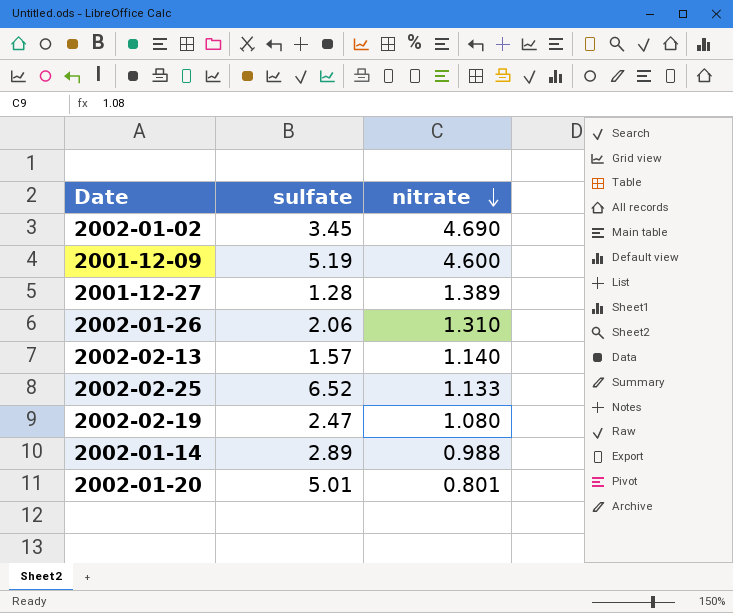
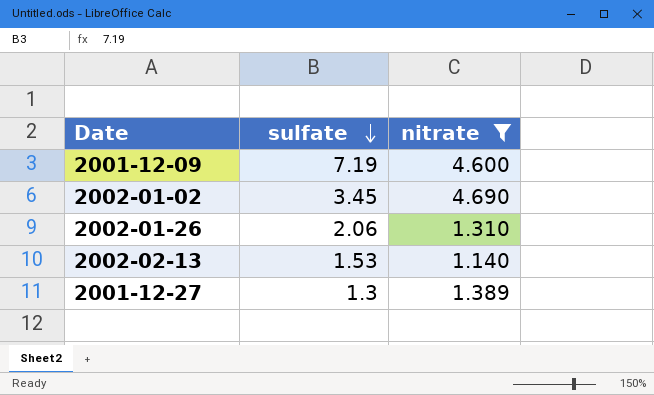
filter: none -> nitrate >= 1.140
row order: nitrate descending -> sulfate descending
2001-12-09 | sulfate: 5.19 -> 7.19
2002-02-13 | sulfate: 1.57 -> 1.53
2001-12-27 | sulfate: 1.28 -> 1.3

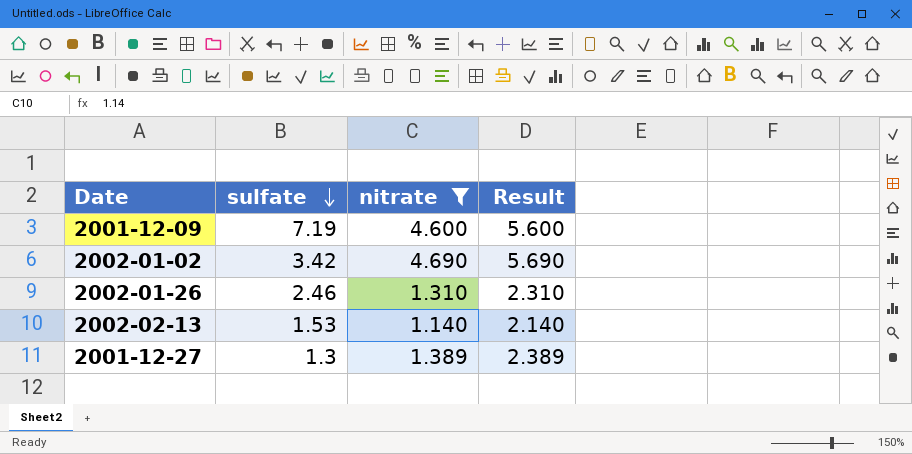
column Result | formula: none -> [nitrate] + 1
2002-01-02 | sulfate: 3.45 -> 3.42
2002-01-26 | sulfate: 2.06 -> 2.46

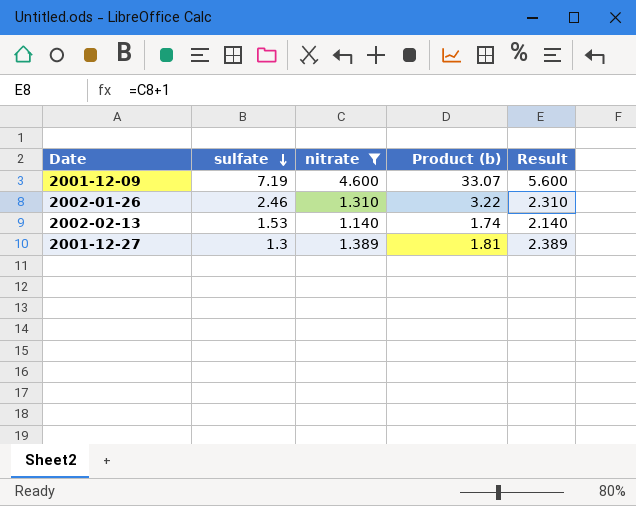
column Product (b) | formula: none -> [sulfate] * [nitrate]
row 2002-01-02: 3.42 | 4.690 | 5.690 -> none

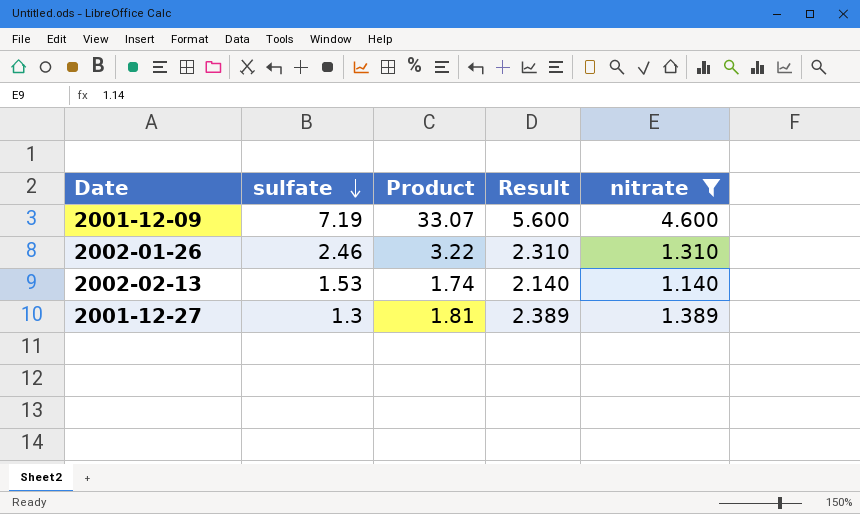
column name: Product (b) -> Product
column nitrate | position: 3 -> 5

